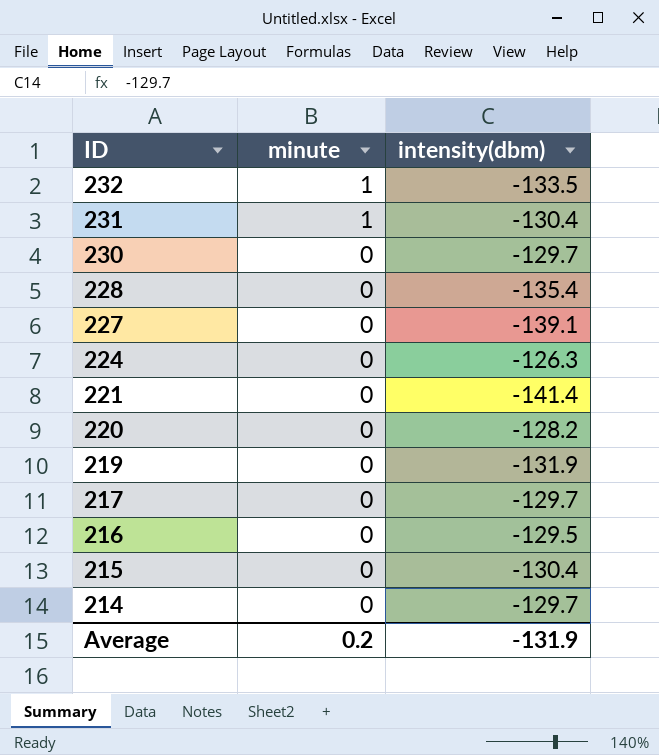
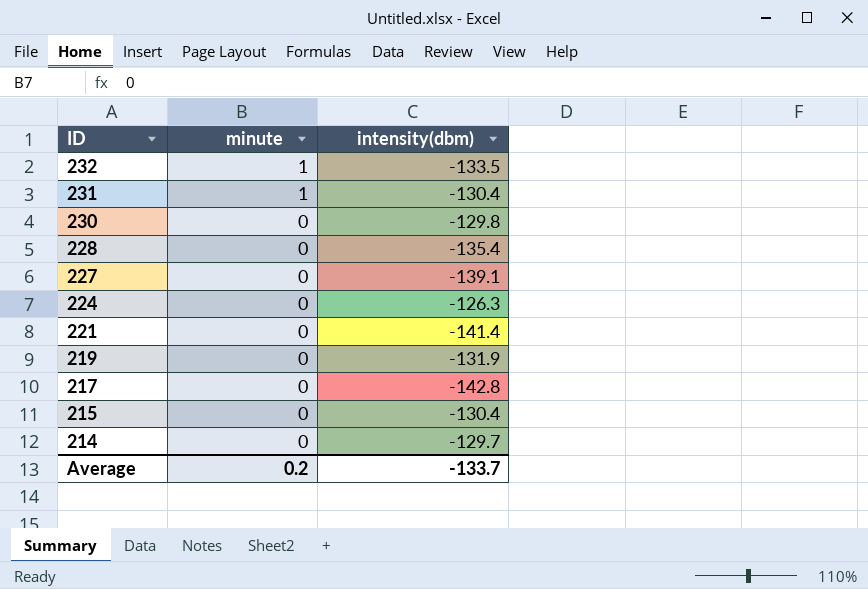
row 220: 0 | -128.2 -> none
row 216: 0 | -129.5 -> none
230 | intensity(dbm): -129.7 -> -129.8
217 | intensity(dbm): -129.7 -> -142.8
Average | intensity(dbm): -131.9 -> -133.7

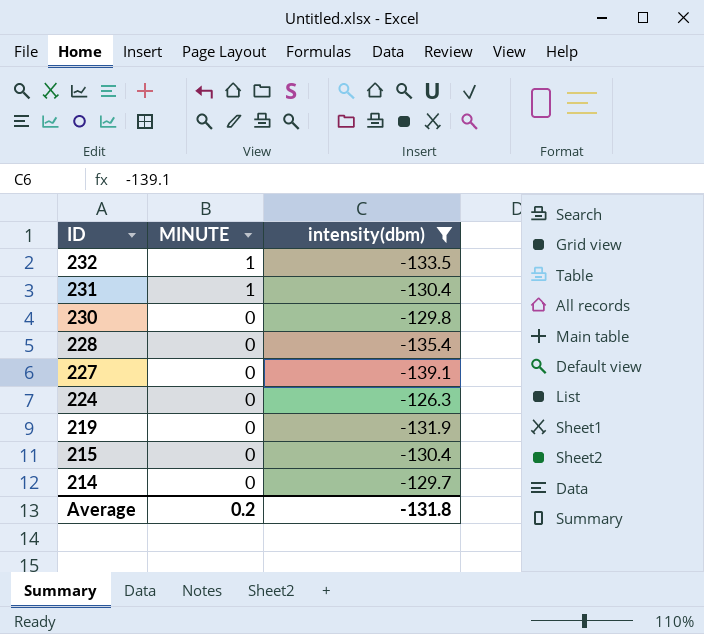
filter: none -> intensity(dbm) >= -139.1
column name: minute -> MINUTE
Average | intensity(dbm): -133.7 -> -131.8

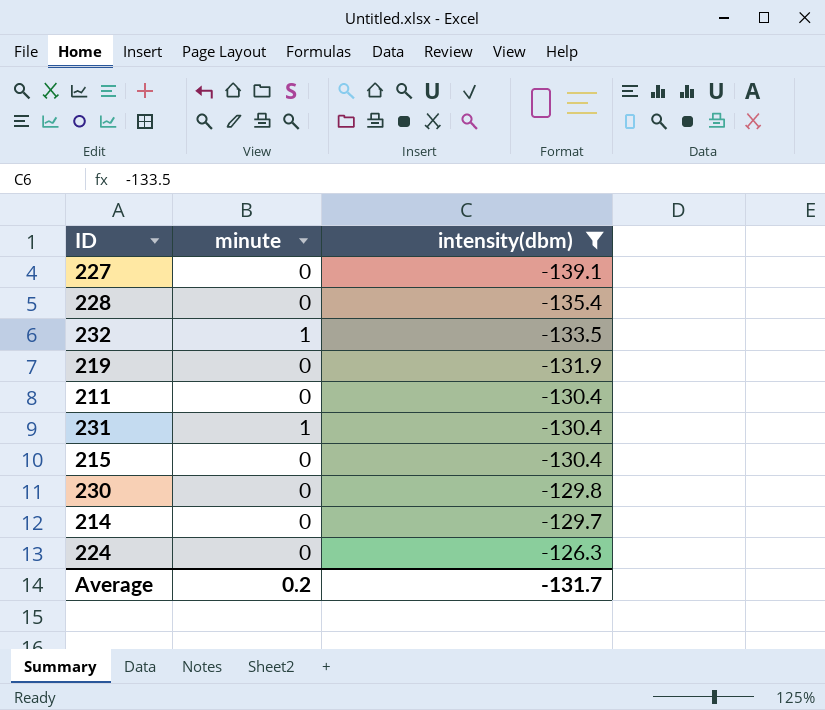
row order: ID descending -> intensity(dbm) ascending
column name: MINUTE -> minute
row 211: none -> 0 | -130.4
Average | intensity(dbm): -131.8 -> -131.7

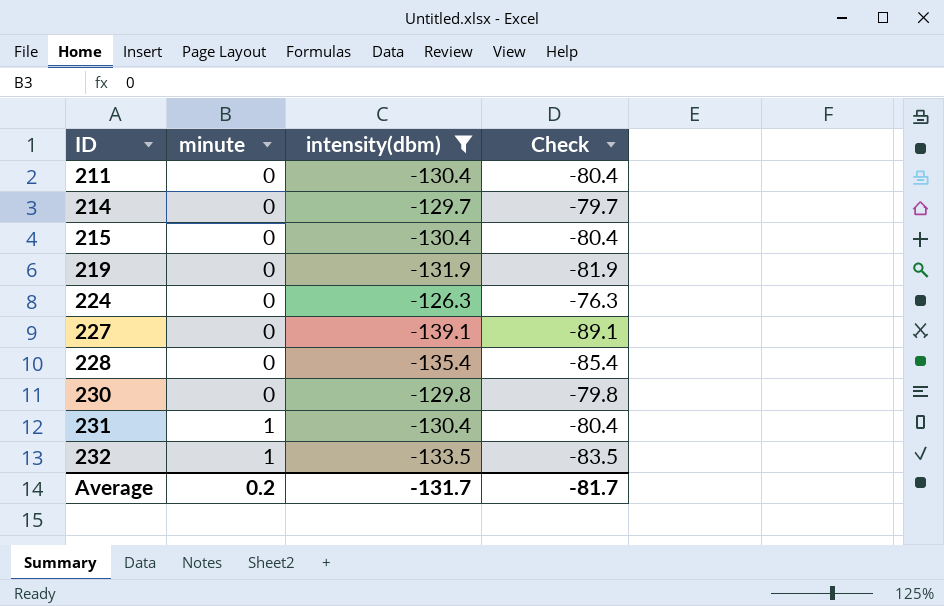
row order: intensity(dbm) ascending -> ID ascending
column Check | formula: none -> [intensity(dbm)] + 50

